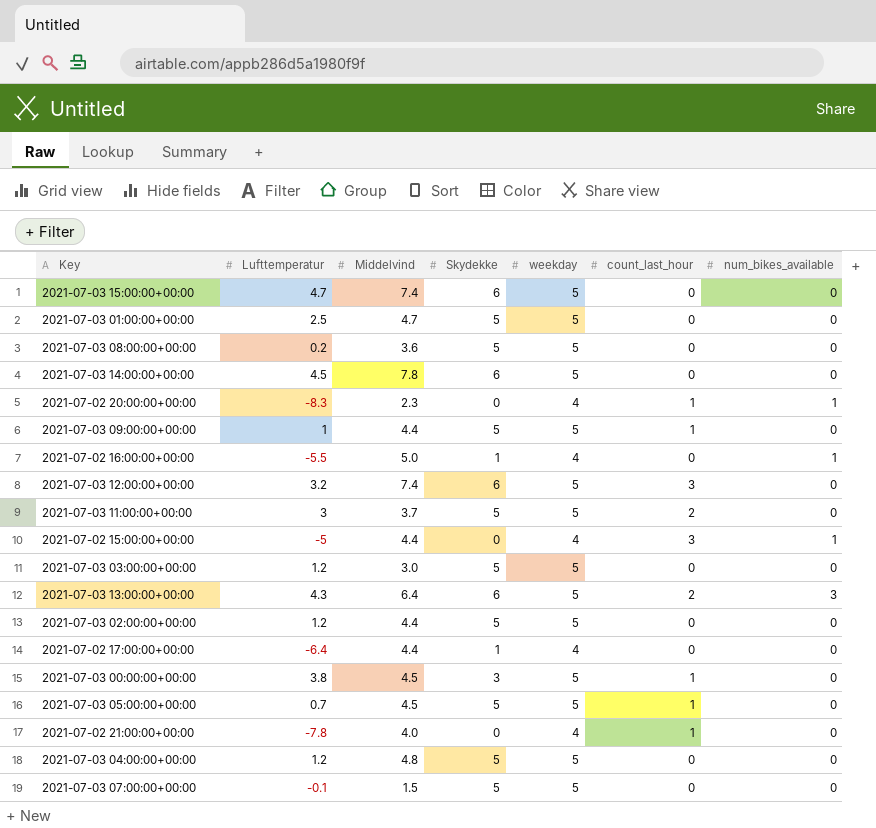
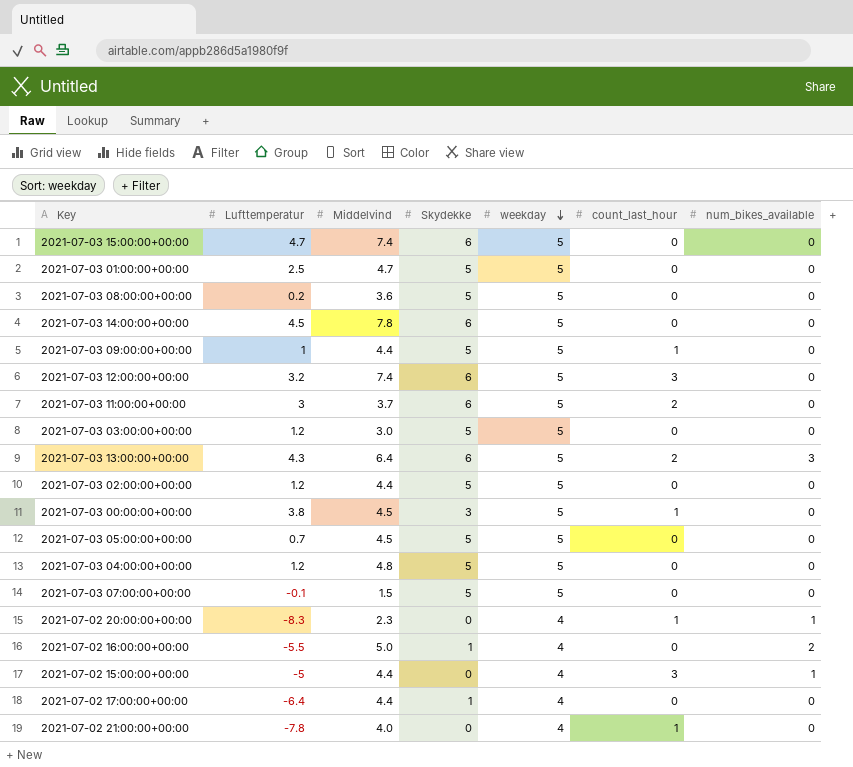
row order: none -> weekday descending
2021-07-03 11:00:00+00:00 | Skydekke: 5 -> 6
2021-07-03 05:00:00+00:00 | count_last_hour: 1 -> 0
2021-07-02 16:00:00+00:00 | num_bikes_available: 1 -> 2

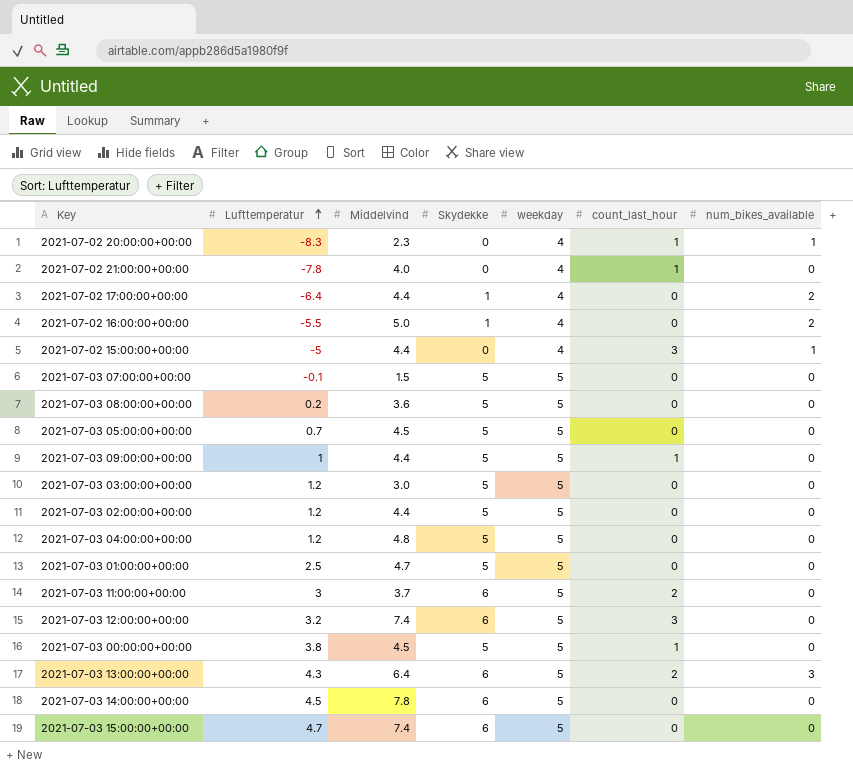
row order: weekday descending -> Lufttemperatur ascending
2021-07-02 17:00:00+00:00 | num_bikes_available: 0 -> 2
2021-07-03 00:00:00+00:00 | Skydekke: 3 -> 5

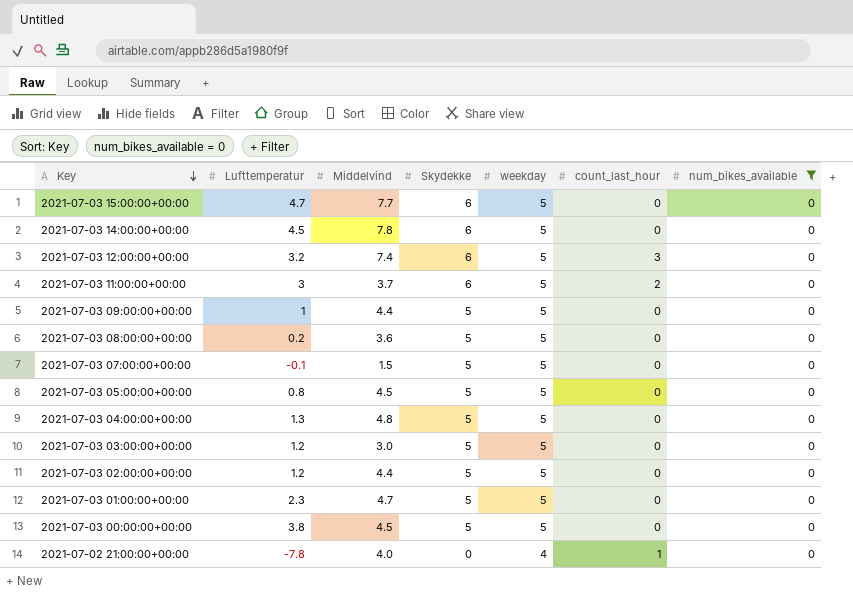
filter: none -> num_bikes_available = 0
row order: Lufttemperatur ascending -> Key descending
2021-07-03 15:00:00+00:00 | Middelvind: 7.4 -> 7.7
2021-07-03 09:00:00+00:00 | count_last_hour: 1 -> 0
2021-07-03 05:00:00+00:00 | Lufttemperatur: 0.7 -> 0.8
2021-07-03 04:00:00+00:00 | Lufttemperatur: 1.2 -> 1.3
2021-07-03 01:00:00+00:00 | Lufttemperatur: 2.5 -> 2.3
2021-07-03 00:00:00+00:00 | count_last_hour: 1 -> 0

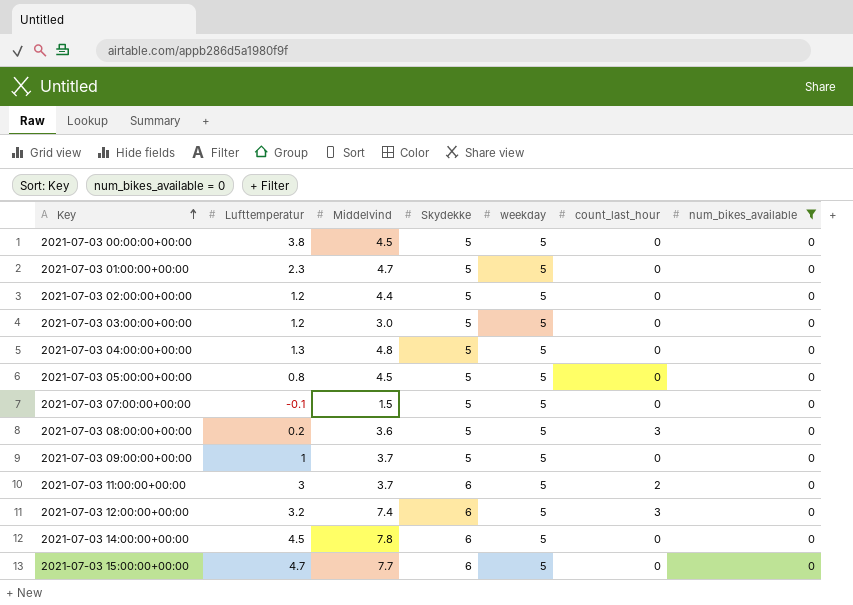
row order: Key descending -> Key ascending
row 2021-07-02 21:00:00+00:00: -7.8 | 4.0 | 0 | 4 | 1 | 0 -> none
2021-07-03 08:00:00+00:00 | count_last_hour: 0 -> 3
2021-07-03 09:00:00+00:00 | Middelvind: 4.4 -> 3.7

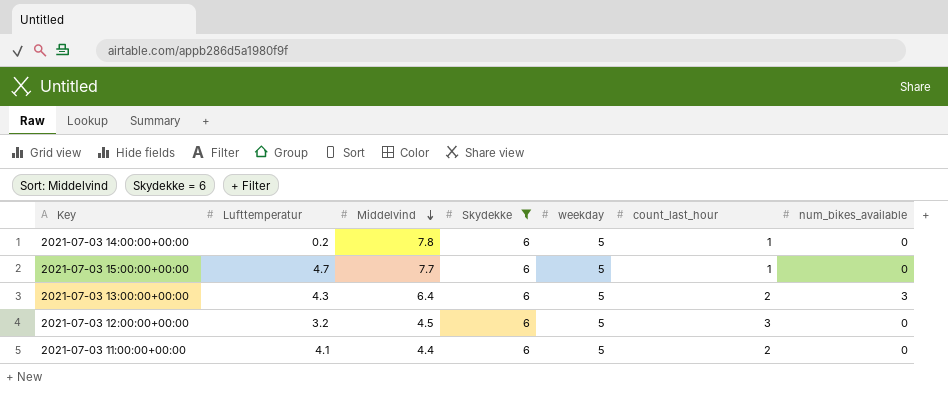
filter: num_bikes_available = 0 -> Skydekke = 6
row order: Key ascending -> Middelvind descending
2021-07-03 14:00:00+00:00 | Lufttemperatur: 4.5 -> 0.2
2021-07-03 14:00:00+00:00 | count_last_hour: 0 -> 1
2021-07-03 15:00:00+00:00 | count_last_hour: 0 -> 1
2021-07-03 12:00:00+00:00 | Middelvind: 7.4 -> 4.5
2021-07-03 11:00:00+00:00 | Lufttemperatur: 3 -> 4.1
2021-07-03 11:00:00+00:00 | Middelvind: 3.7 -> 4.4

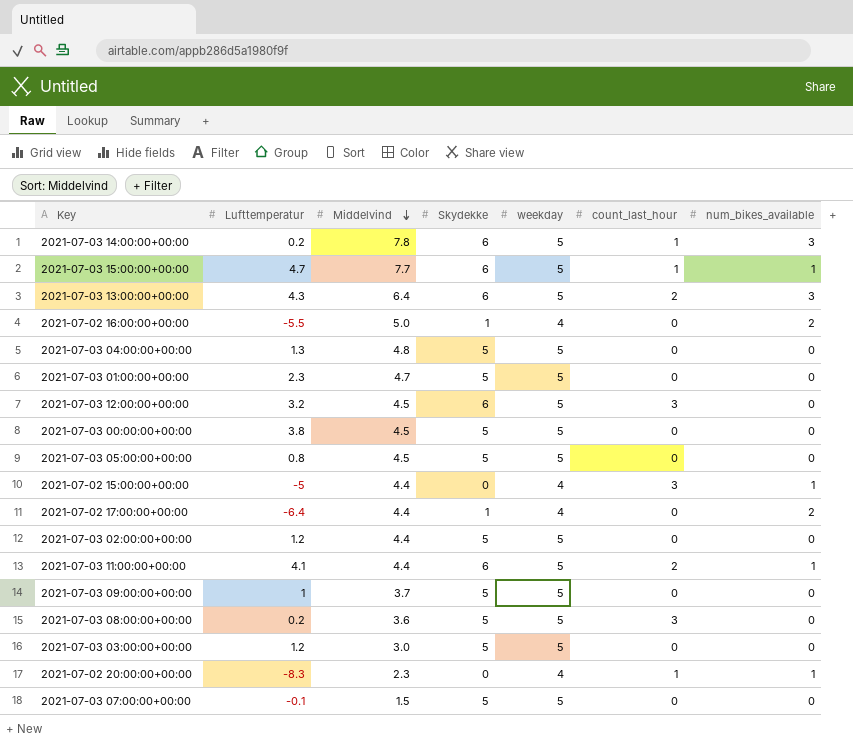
filter: Skydekke = 6 -> none
2021-07-03 14:00:00+00:00 | num_bikes_available: 0 -> 3
2021-07-03 15:00:00+00:00 | num_bikes_available: 0 -> 1
2021-07-03 11:00:00+00:00 | num_bikes_available: 0 -> 1

